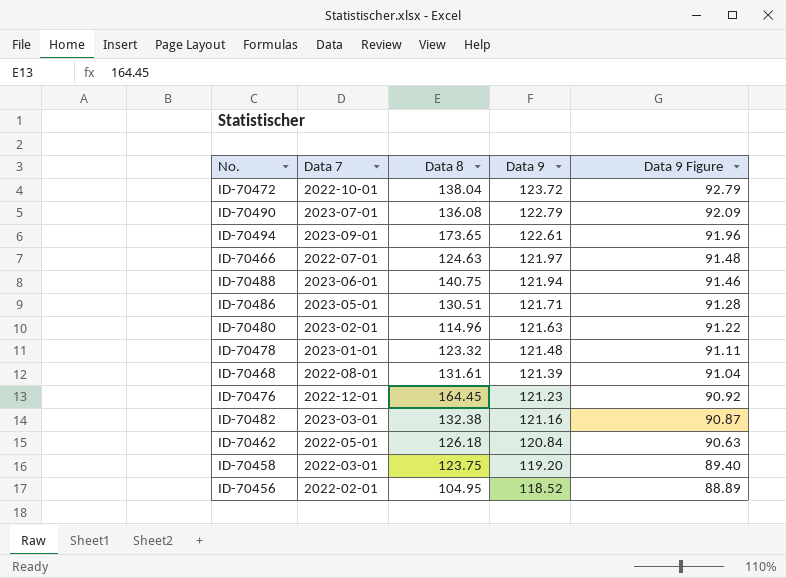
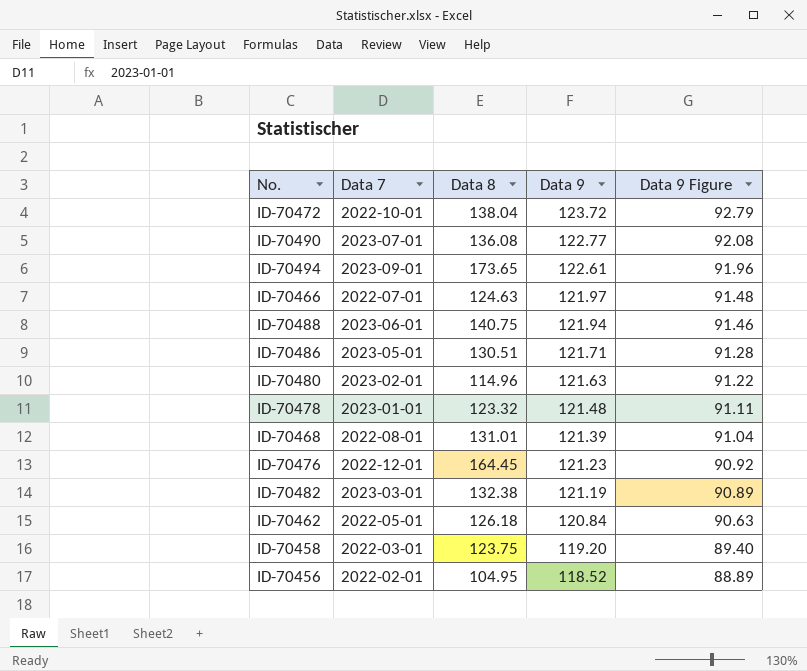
ID-70490 | Data 9: 122.79 -> 122.77
ID-70490 | Data 9 Figure: 92.09 -> 92.08
ID-70468 | Data 8: 131.61 -> 131.01
ID-70482 | Data 9: 121.16 -> 121.19
ID-70482 | Data 9 Figure: 90.87 -> 90.89

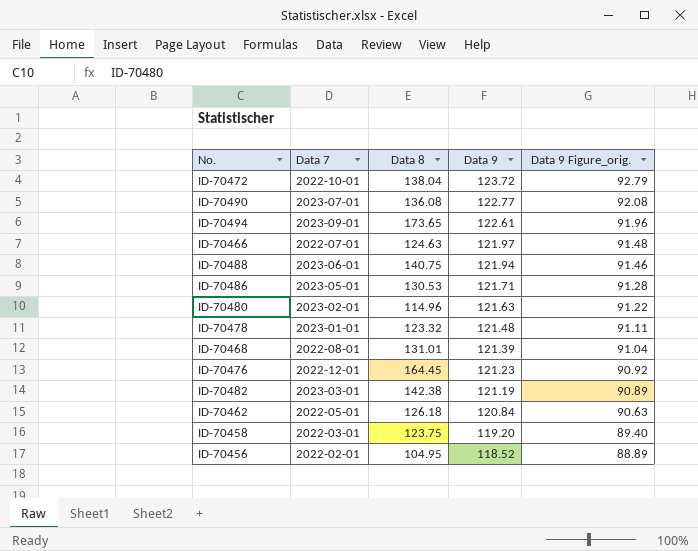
column name: Data 9 Figure -> Data 9 Figure_orig.
ID-70486 | Data 8: 130.51 -> 130.53
ID-70482 | Data 8: 132.38 -> 142.38

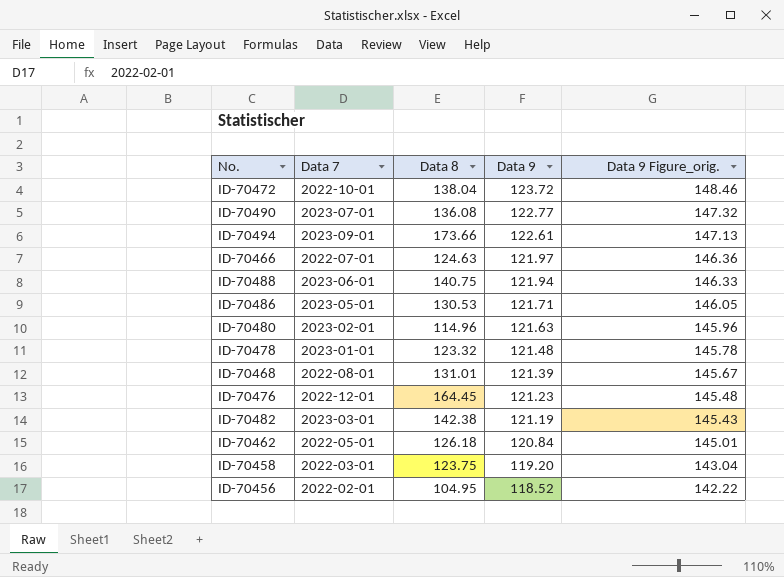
column Data 9 Figure_orig. | formula: [Data 9] * 0.75 -> [Data 9] * 1.2
ID-70494 | Data 8: 173.65 -> 173.66

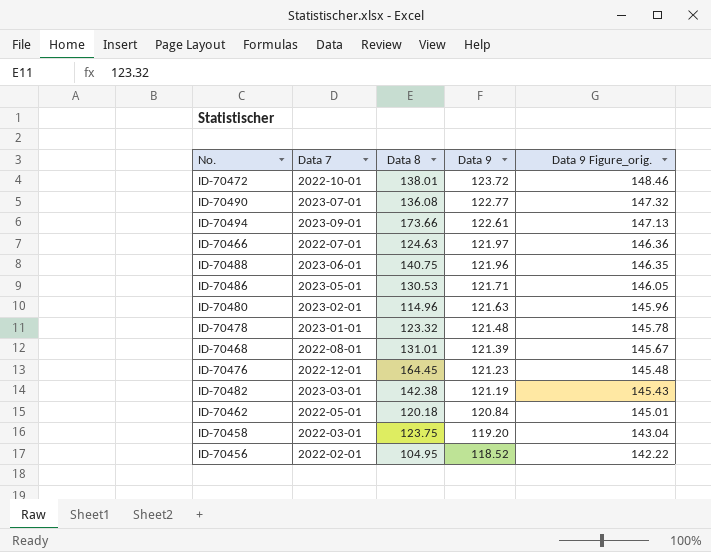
ID-70472 | Data 8: 138.04 -> 138.01
ID-70488 | Data 9: 121.94 -> 121.96
ID-70488 | Data 9 Figure_orig.: 146.33 -> 146.35
ID-70462 | Data 8: 126.18 -> 120.18

